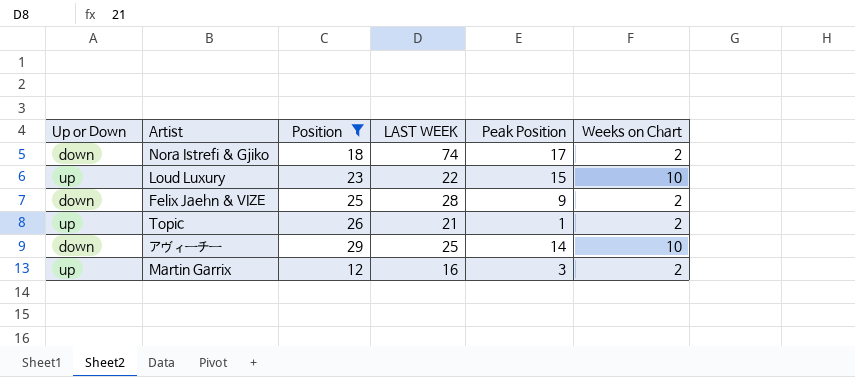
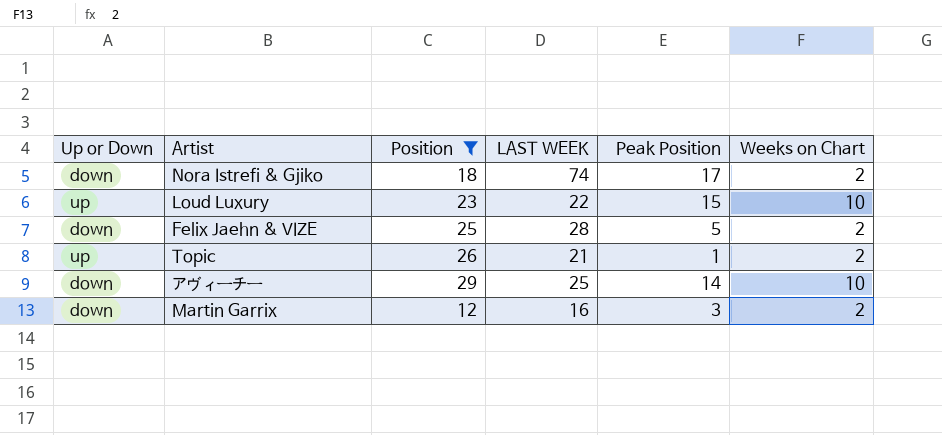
Felix Jaehn & VIZE | Peak Position: 9 -> 5
Martin Garrix | Up or Down: up -> down

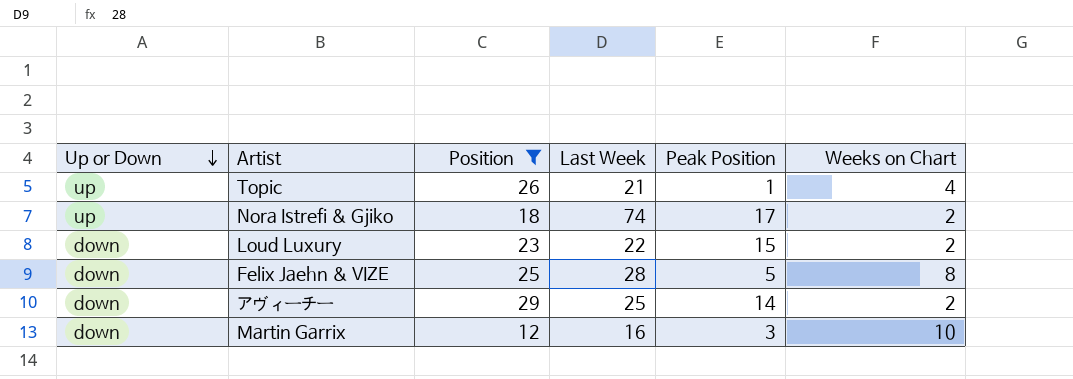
row order: none -> Up or Down descending
column name: LAST WEEK -> Last Week
Topic | Weeks on Chart: 2 -> 4
Nora Istrefi & Gjiko | Up or Down: down -> up
Loud Luxury | Up or Down: up -> down
Loud Luxury | Weeks on Chart: 10 -> 2
Felix Jaehn & VIZE | Weeks on Chart: 2 -> 8
アヴィーチー | Weeks on Chart: 10 -> 2
Martin Garrix | Weeks on Chart: 2 -> 10

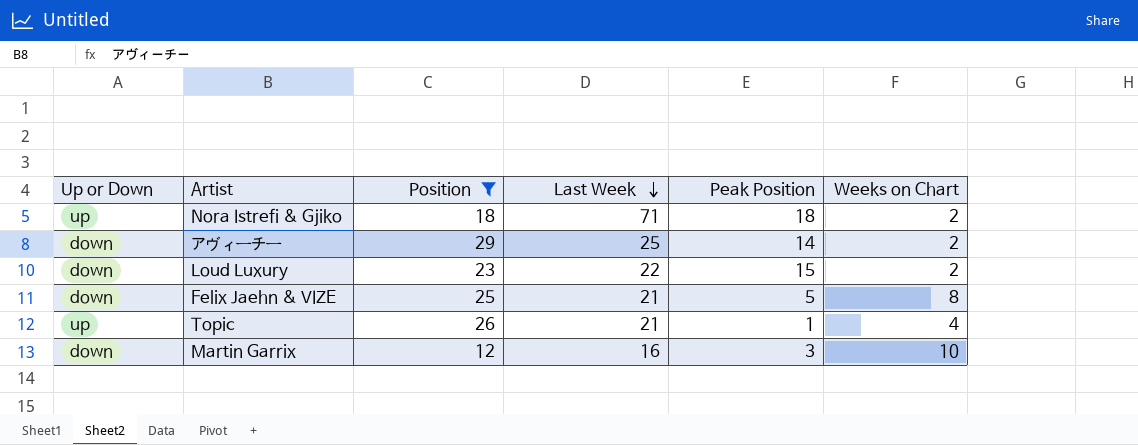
row order: Up or Down descending -> Last Week descending
Nora Istrefi & Gjiko | Last Week: 74 -> 71
Nora Istrefi & Gjiko | Peak Position: 17 -> 18
Felix Jaehn & VIZE | Last Week: 28 -> 21

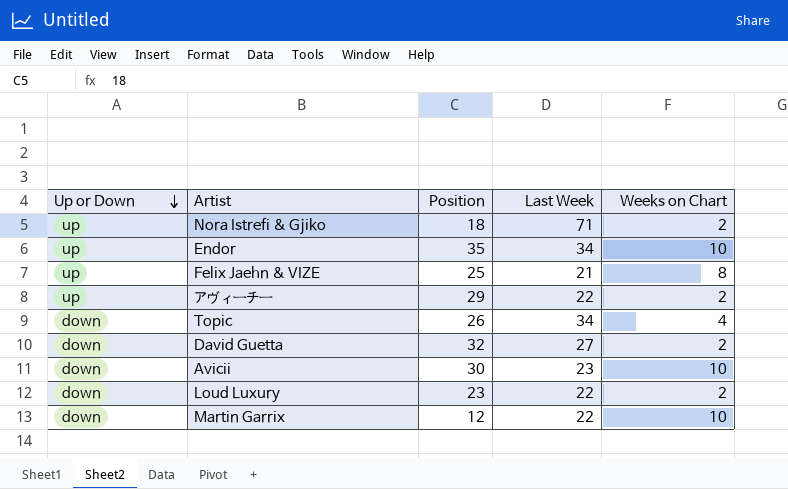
filter: Position <= 29 -> none
row order: Last Week descending -> Up or Down descending
column Peak Position | position: 5 -> none
Felix Jaehn & VIZE | Up or Down: down -> up
アヴィーチー | Up or Down: down -> up
アヴィーチー | Last Week: 25 -> 22
Topic | Up or Down: up -> down
Topic | Last Week: 21 -> 34
Martin Garrix | Last Week: 16 -> 22

